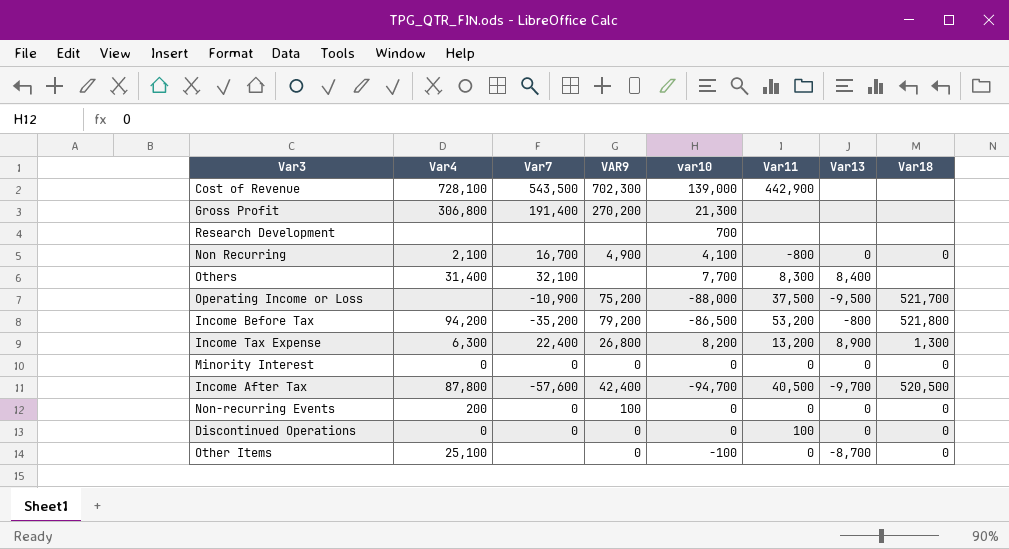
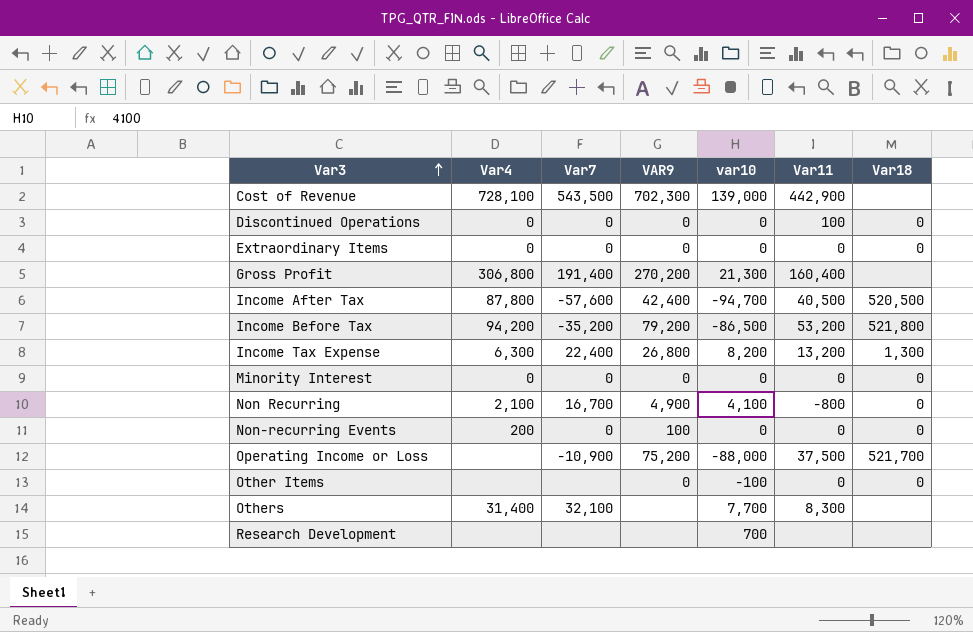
row order: none -> Var3 ascending
column Var13 | position: 7 -> none
row Extraordinary Items: none -> 0 | 0 | 0 | 0 | 0 | 0
Gross Profit | Var11: none -> 160,400
Other Items | Var4: 25,100 -> none

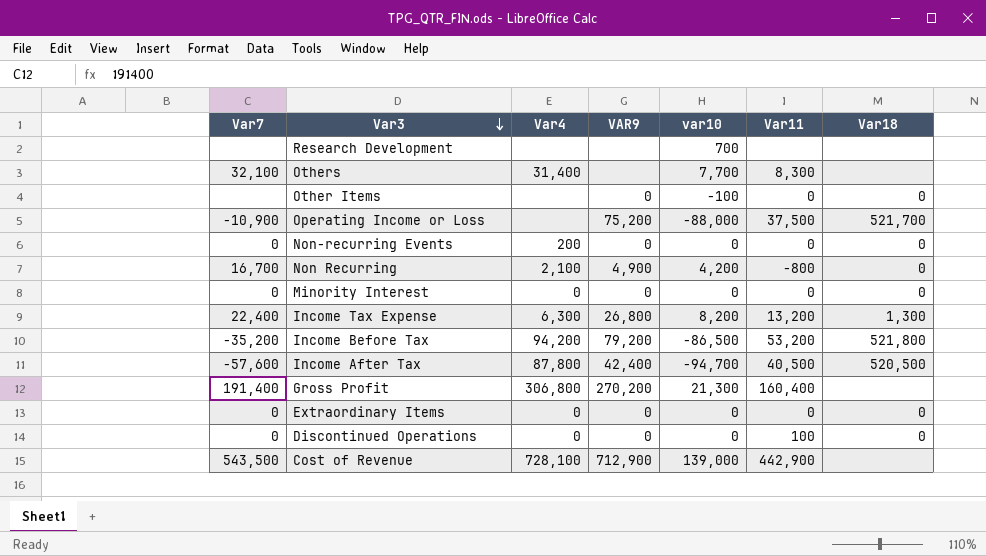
row order: Var3 ascending -> Var3 descending
column Var7 | position: 3 -> 1
Non-recurring Events | VAR9: 100 -> 0
Non Recurring | var10: 4,100 -> 4,200
Cost of Revenue | VAR9: 702,300 -> 712,900

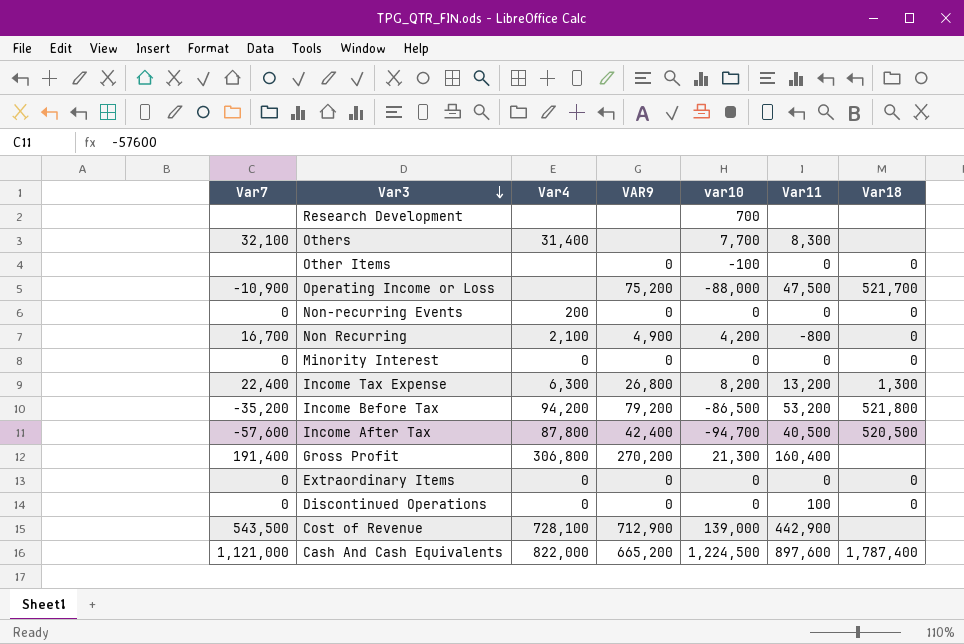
Operating Income or Loss | Var11: 37,500 -> 47,500
row Cash And Cash Equivalents: none -> 1,121,000 | 822,000 | 665,200 | 1,224,500 | 897,600 | 1,787,400

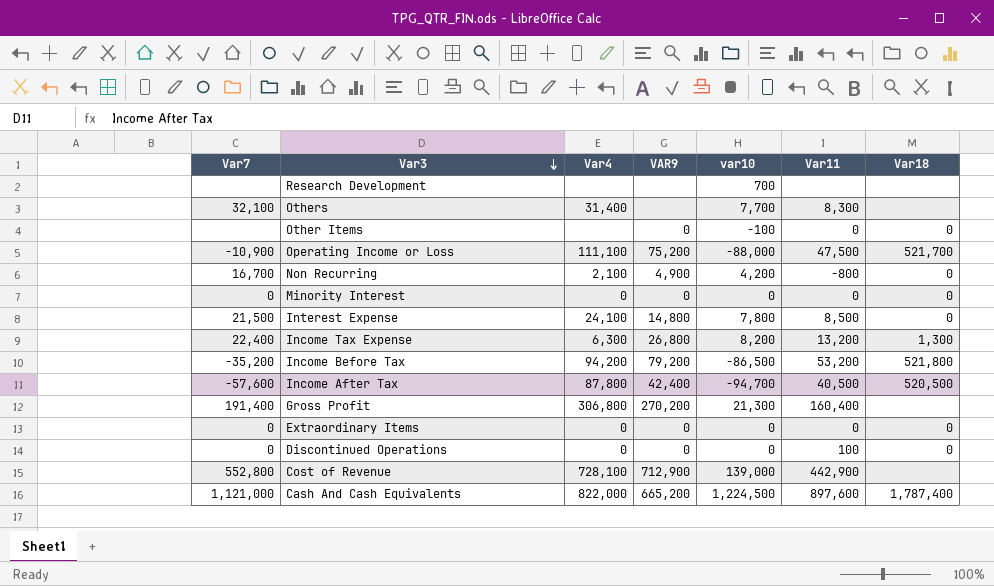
row Non-recurring Events: 0 | 200 | 0 | 0 | 0 | 0 -> none
Operating Income or Loss | Var4: none -> 111,100
row Interest Expense: none -> 21,500 | 24,100 | 14,800 | 7,800 | 8,500 | 0
Cost of Revenue | Var7: 543,500 -> 552,800

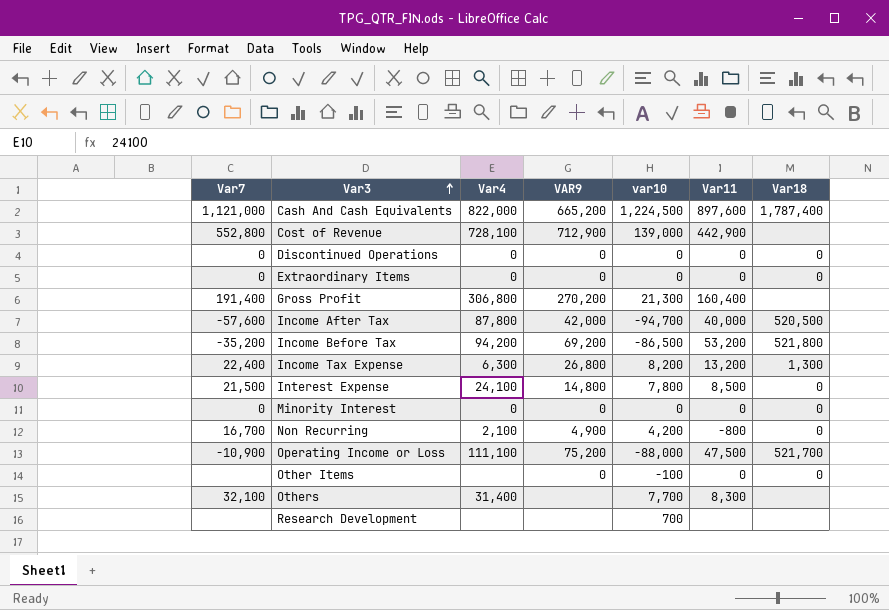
row order: Var3 descending -> Var3 ascending
Discontinued Operations | Var11: 100 -> 0
Income After Tax | VAR9: 42,400 -> 42,000
Income After Tax | Var11: 40,500 -> 40,000
Income Before Tax | VAR9: 79,200 -> 69,200

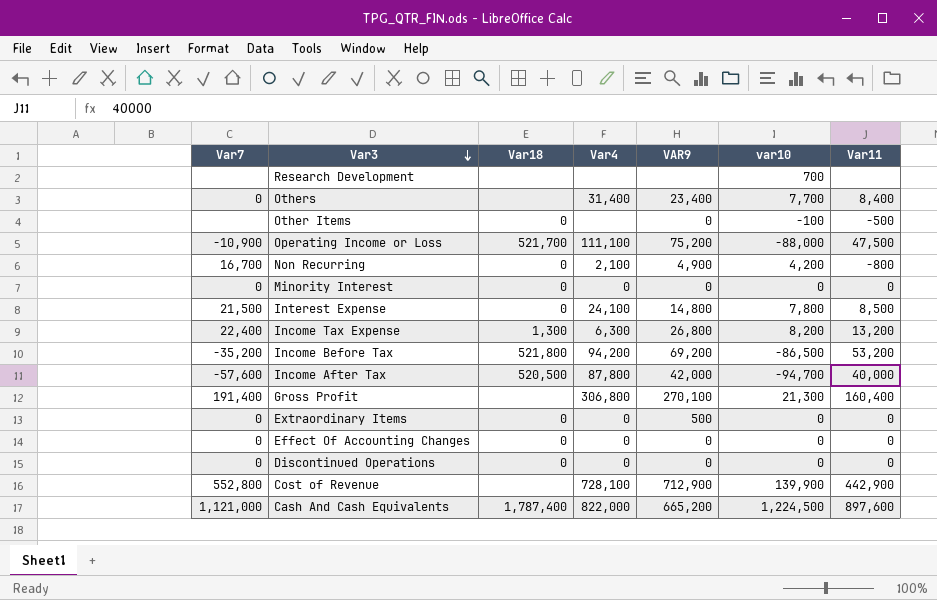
row order: Var3 ascending -> Var3 descending
column Var18 | position: 7 -> 3
Others | Var7: 32,100 -> 0
Others | VAR9: none -> 23,400
Others | Var11: 8,300 -> 8,400
Other Items | Var11: 0 -> -500
Gross Profit | VAR9: 270,200 -> 270,100
Extraordinary Items | VAR9: 0 -> 500
row Effect Of Accounting Changes: none -> 0 | 0 | 0 | 0 | 0 | 0
Cost of Revenue | var10: 139,000 -> 139,900

